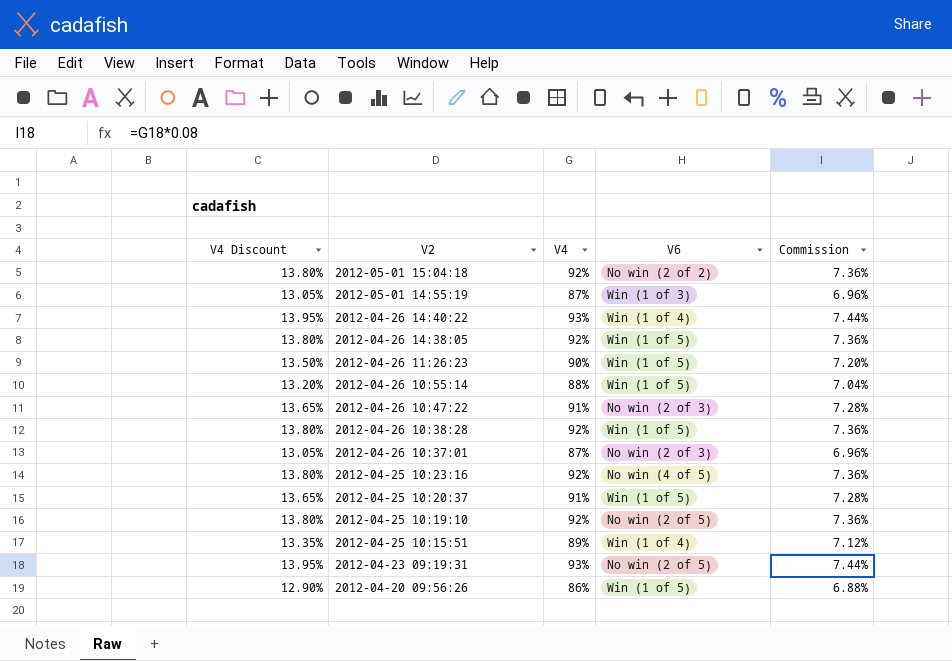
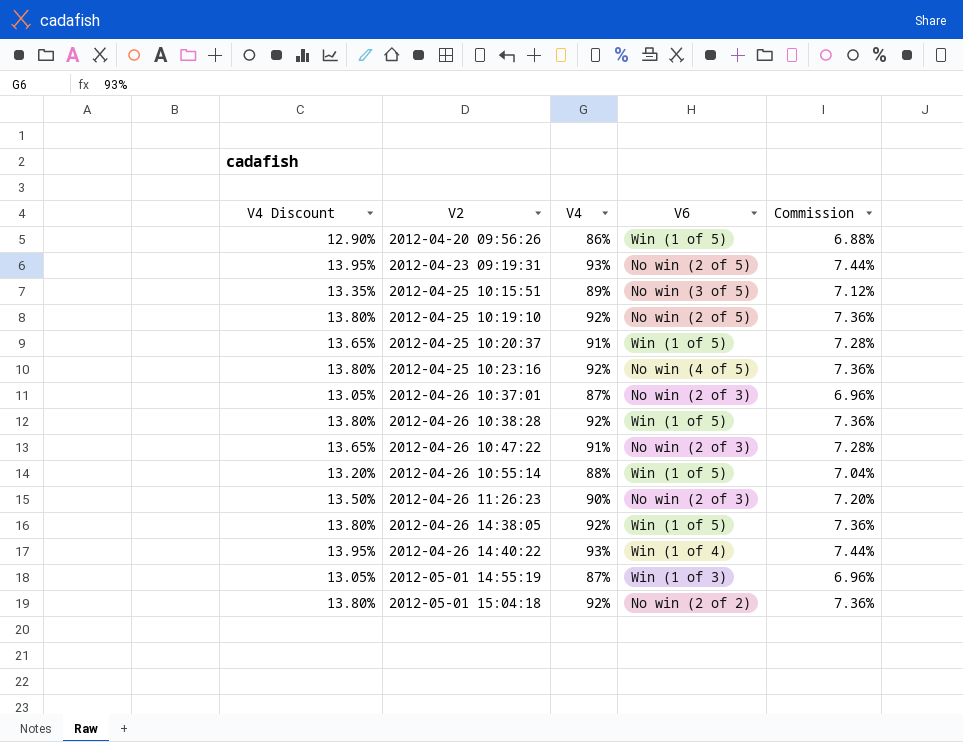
row order: V2 descending -> V2 ascending
2012-04-25 10:15:51 | V6: Win (1 of 4) -> No win (3 of 5)
2012-04-26 11:26:23 | V6: Win (1 of 5) -> No win (2 of 3)

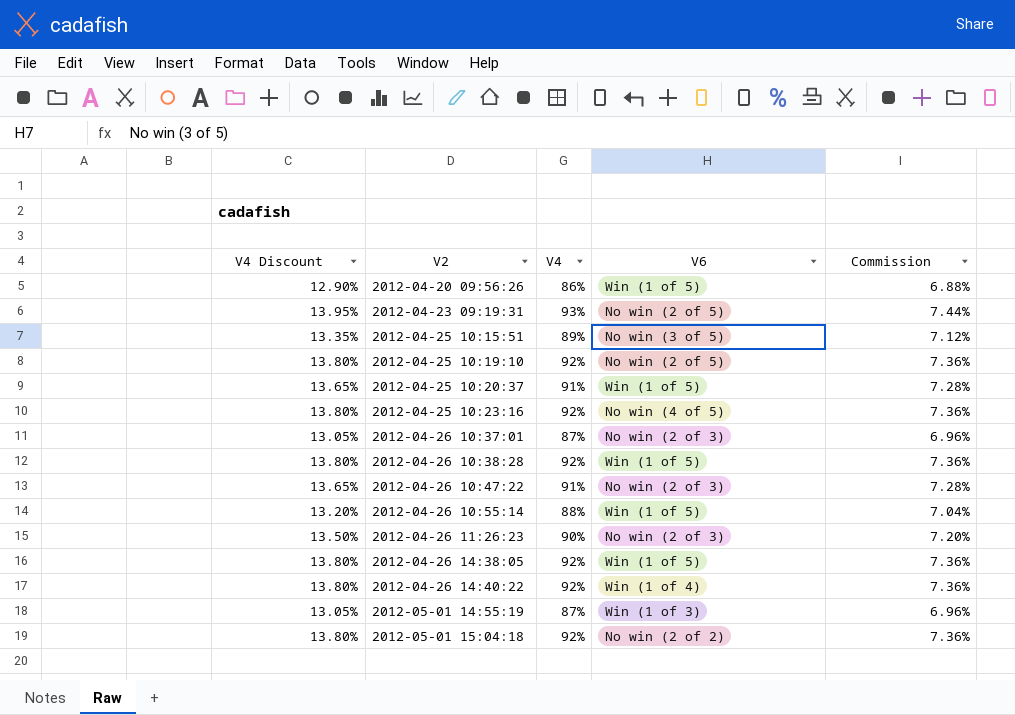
2012-04-26 14:40:22 | V4 Discount: 13.95% -> 13.80%
2012-04-26 14:40:22 | V4: 93% -> 92%
2012-04-26 14:40:22 | Commission: 7.44% -> 7.36%

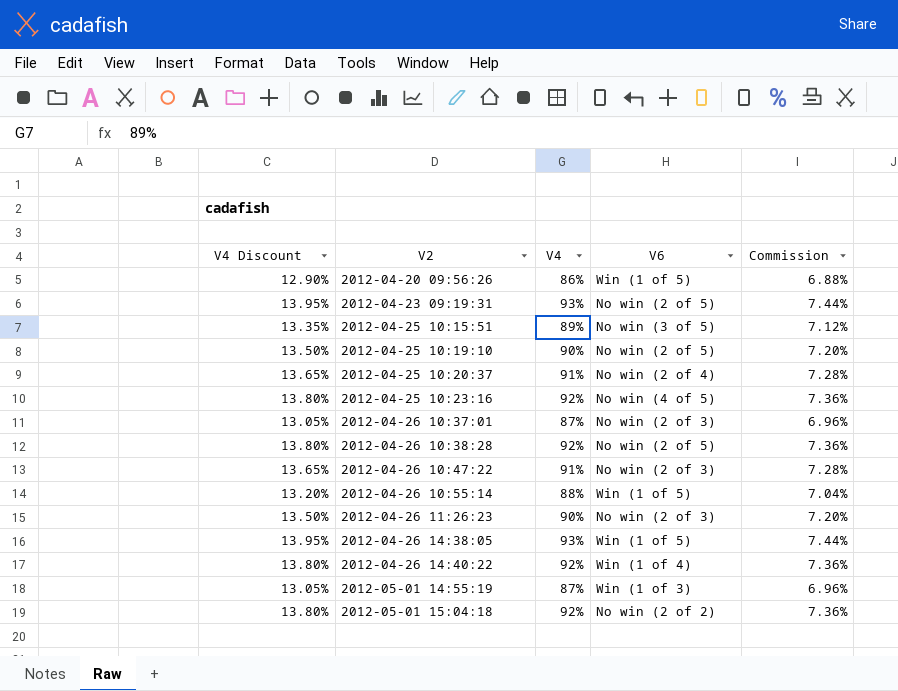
2012-04-25 10:19:10 | V4 Discount: 13.80% -> 13.50%
2012-04-25 10:19:10 | V4: 92% -> 90%
2012-04-25 10:19:10 | Commission: 7.36% -> 7.20%
2012-04-25 10:20:37 | V6: Win (1 of 5) -> No win (2 of 4)
2012-04-26 10:38:28 | V6: Win (1 of 5) -> No win (2 of 5)
2012-04-26 14:38:05 | V4 Discount: 13.80% -> 13.95%
2012-04-26 14:38:05 | V4: 92% -> 93%
2012-04-26 14:38:05 | Commission: 7.36% -> 7.44%

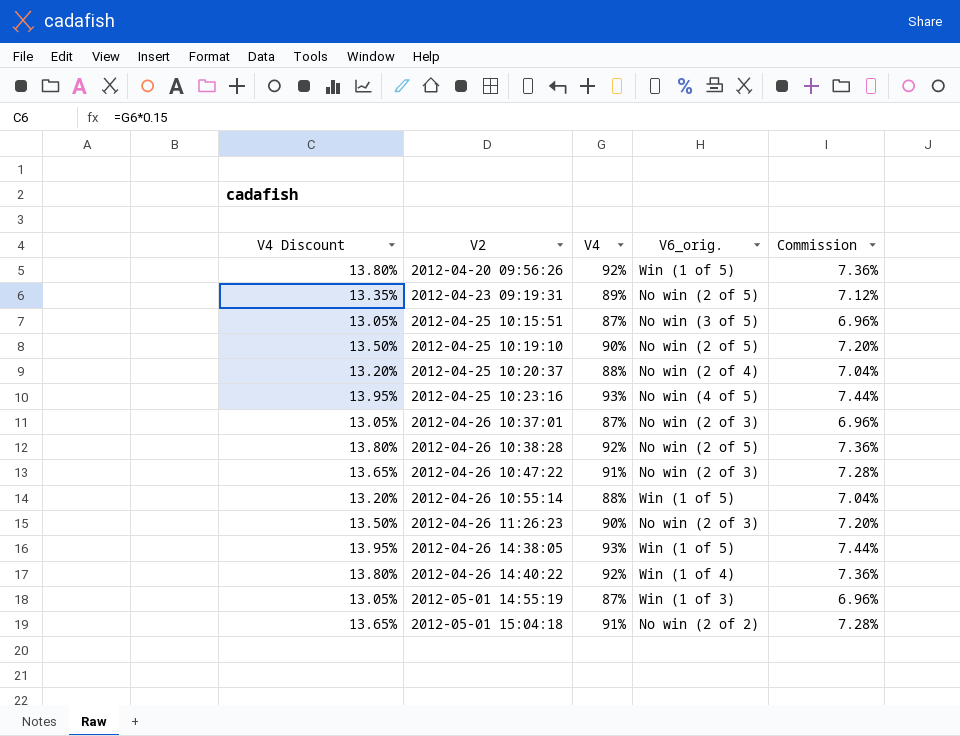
column name: V6 -> V6_orig.
2012-04-20 09:56:26 | V4 Discount: 12.90% -> 13.80%
2012-04-20 09:56:26 | V4: 86% -> 92%
2012-04-20 09:56:26 | Commission: 6.88% -> 7.36%
2012-04-23 09:19:31 | V4 Discount: 13.95% -> 13.35%
2012-04-23 09:19:31 | V4: 93% -> 89%
2012-04-23 09:19:31 | Commission: 7.44% -> 7.12%
2012-04-25 10:15:51 | V4 Discount: 13.35% -> 13.05%
2012-04-25 10:15:51 | V4: 89% -> 87%
2012-04-25 10:15:51 | Commission: 7.12% -> 6.96%
2012-04-25 10:20:37 | V4 Discount: 13.65% -> 13.20%
2012-04-25 10:20:37 | V4: 91% -> 88%
2012-04-25 10:20:37 | Commission: 7.28% -> 7.04%
2012-04-25 10:23:16 | V4 Discount: 13.80% -> 13.95%
2012-04-25 10:23:16 | V4: 92% -> 93%
2012-04-25 10:23:16 | Commission: 7.36% -> 7.44%
2012-05-01 15:04:18 | V4 Discount: 13.80% -> 13.65%
2012-05-01 15:04:18 | V4: 92% -> 91%
2012-05-01 15:04:18 | Commission: 7.36% -> 7.28%

